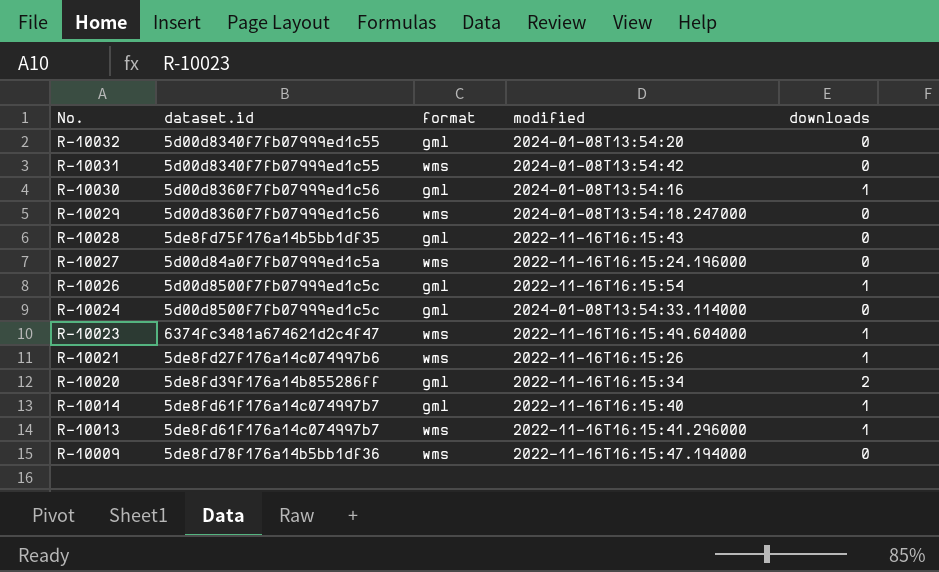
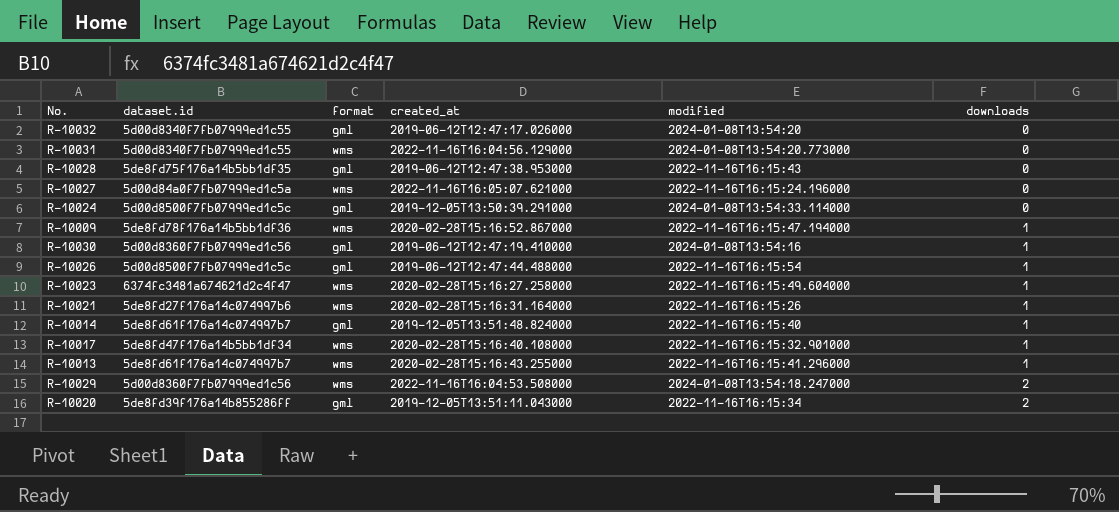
row order: No. descending -> downloads ascending
column created_at | position: none -> 4
R-10031 | modified: 2024-01-08T13:54:42 -> 2024-01-08T13:54:20.773000
R-10009 | downloads: 0 -> 1
row R-10017: none -> 5de8fd47f176a14b5bb1df34 | wms | 2020-02-28T15:16:40.108000 | 2022-11-16T16:15:32.901000 | 1
R-10029 | downloads: 0 -> 2

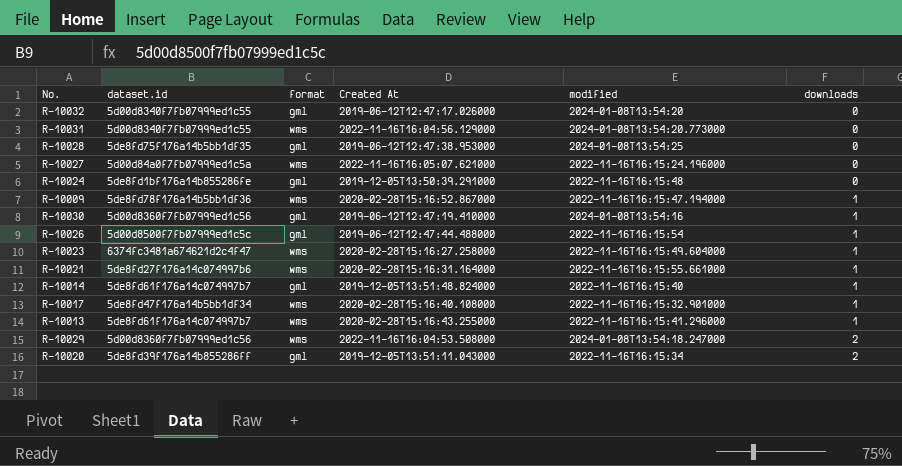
column name: created_at -> Created At
R-10028 | modified: 2022-11-16T16:15:43 -> 2024-01-08T13:54:25
R-10024 | dataset.id: 5d00d8500f7fb07999ed1c5c -> 5de8fd1bf176a14b855286fe
R-10024 | modified: 2024-01-08T13:54:33.114000 -> 2022-11-16T16:15:48
R-10021 | modified: 2022-11-16T16:15:26 -> 2022-11-16T16:15:55.661000

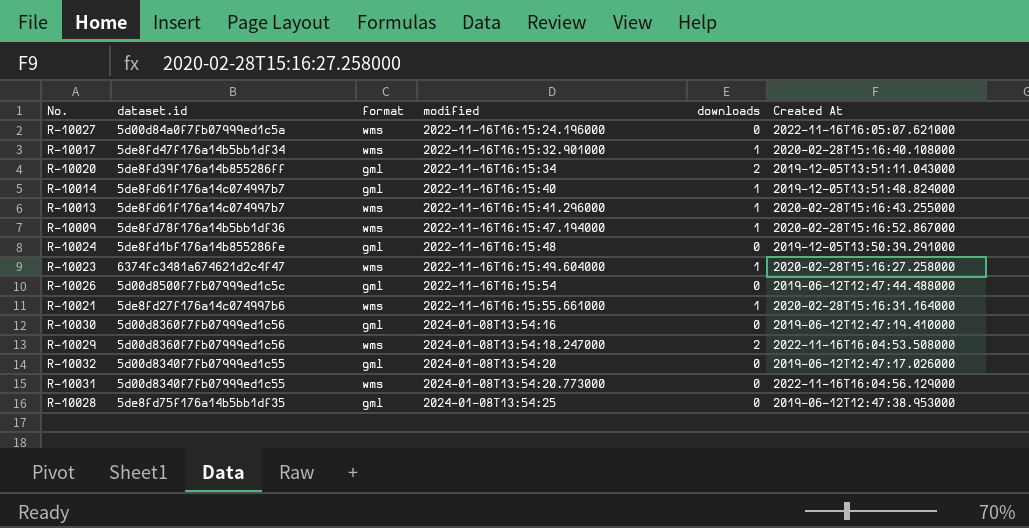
row order: downloads ascending -> modified ascending
column Created At | position: 4 -> 6
R-10026 | downloads: 1 -> 0
R-10030 | downloads: 1 -> 0

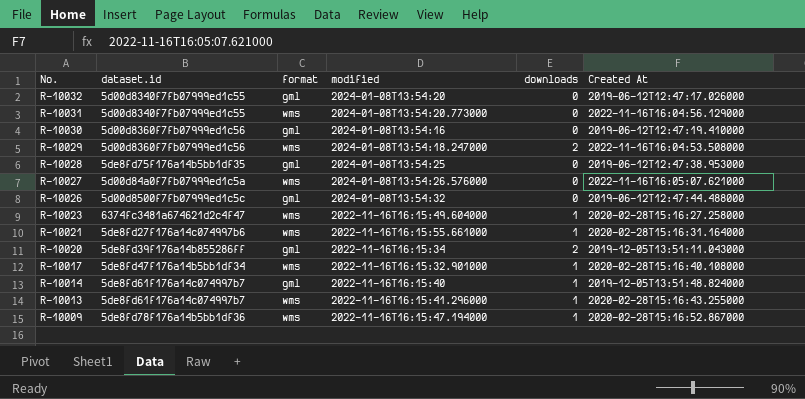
row order: modified ascending -> No. descending
row R-10024: 5de8fd1bf176a14b855286fe | gml | 2022-11-16T16:15:48 | 0 | 2019-12-05T13:50:39.291000 -> none
R-10027 | modified: 2022-11-16T16:15:24.196000 -> 2024-01-08T13:54:26.576000
R-10026 | modified: 2022-11-16T16:15:54 -> 2024-01-08T13:54:32

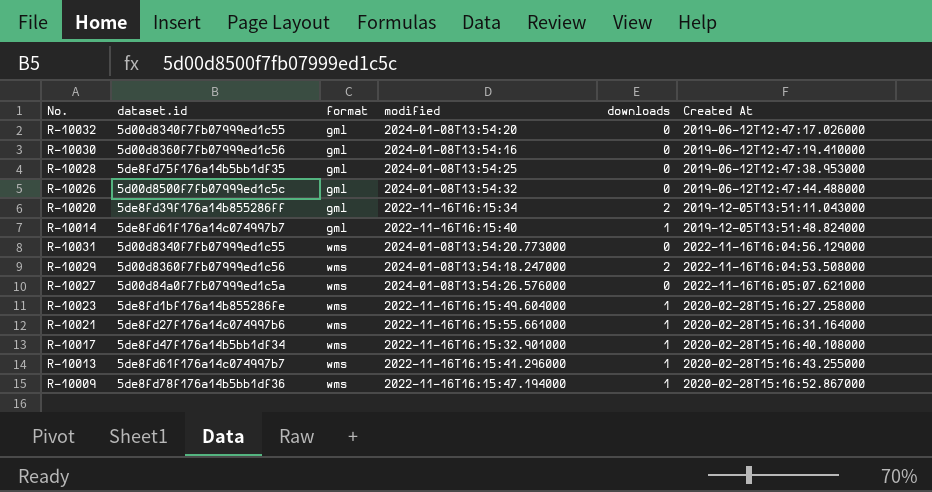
row order: No. descending -> format ascending
R-10023 | dataset.id: 6374fc3481a674621d2c4f47 -> 5de8fd1bf176a14b855286fe

